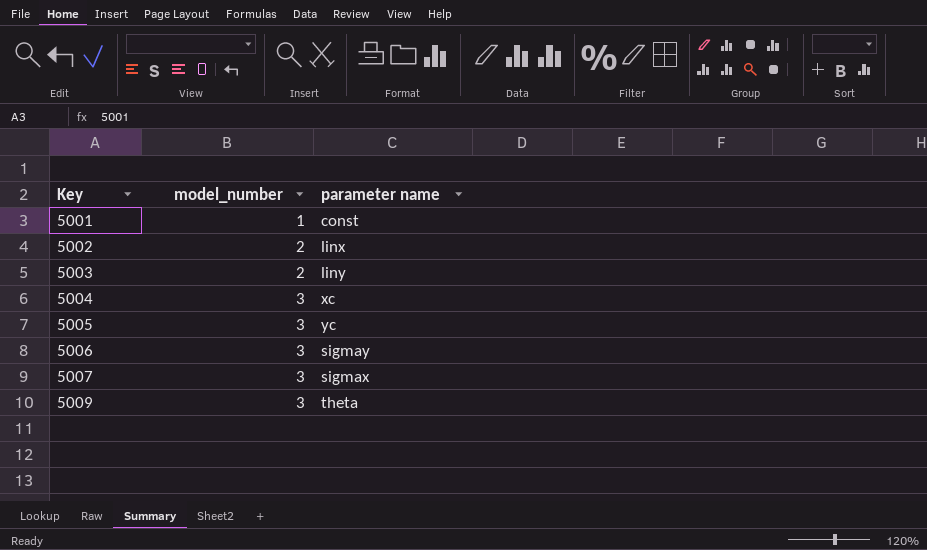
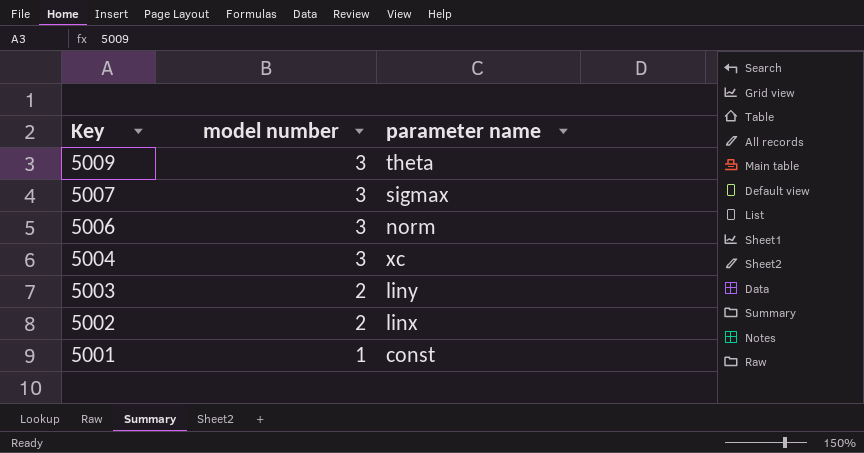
row order: Key ascending -> Key descending
column name: model_number -> model number
row 5005: 3 | yc -> none
5006 | parameter name: sigmay -> norm

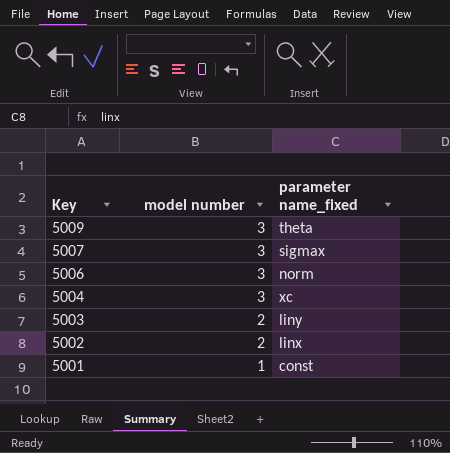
column name: parameter name -> parameter name_fixed

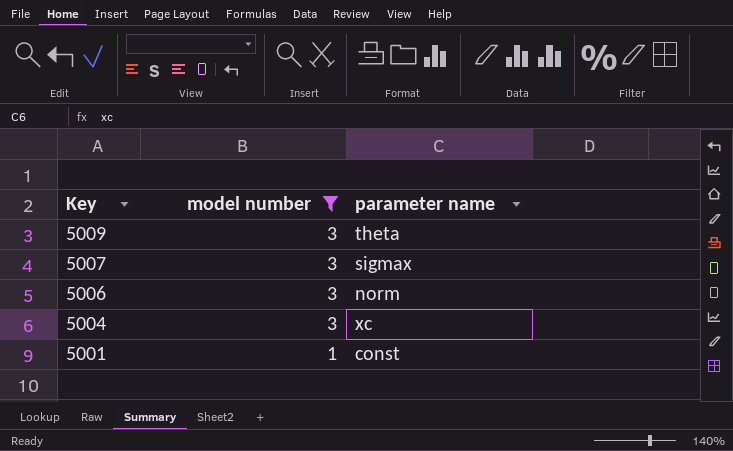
filter: none -> model number != 2
column name: parameter name_fixed -> parameter name

